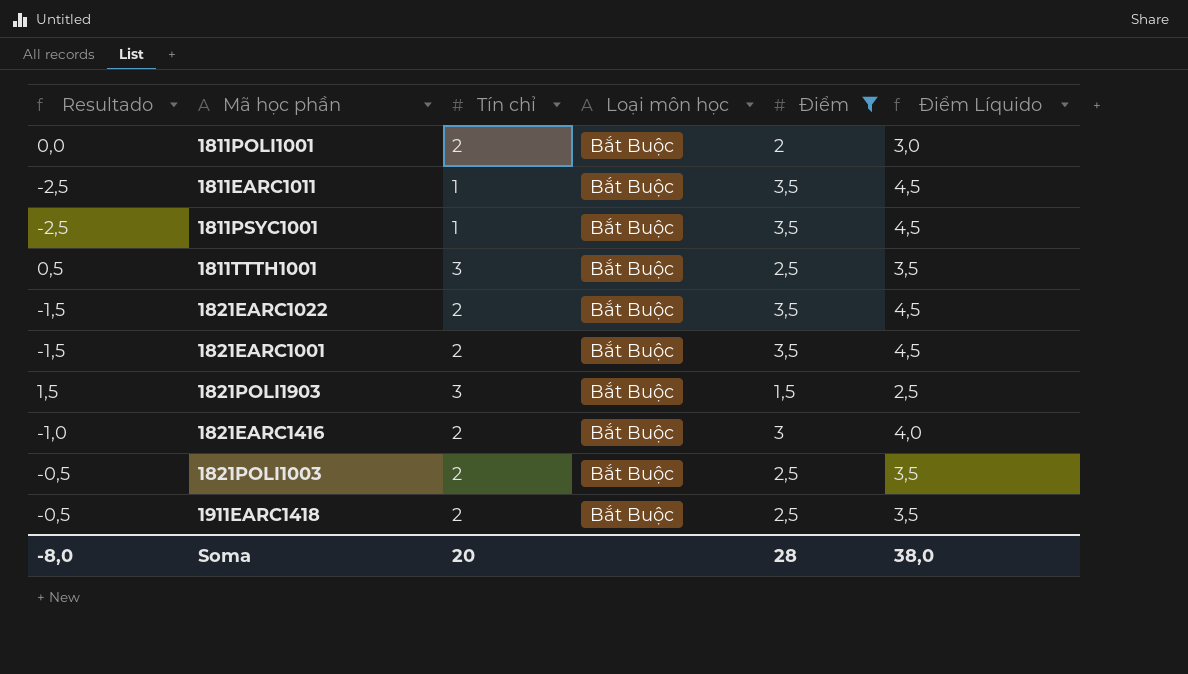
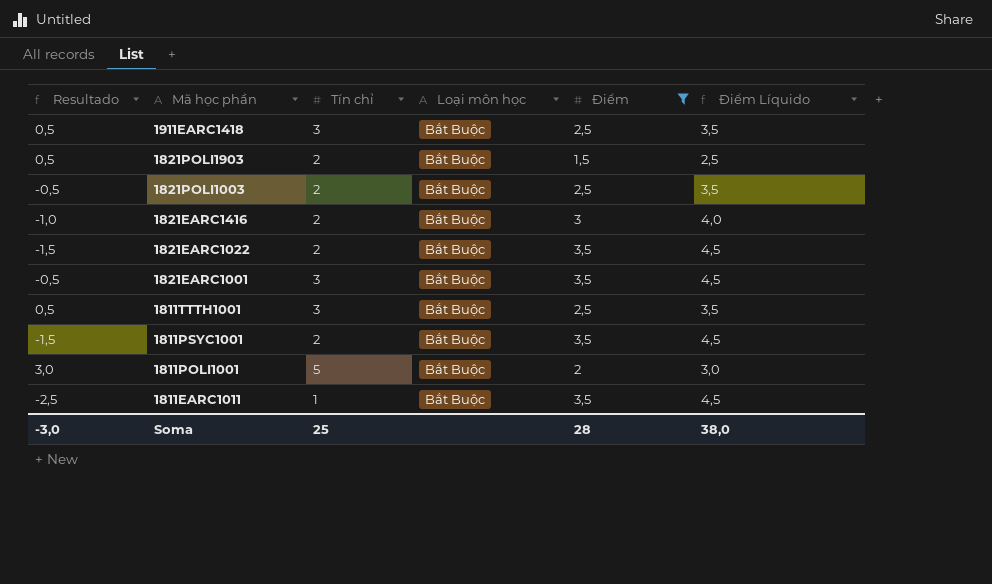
row order: none -> Mã học phần descending
1911EARC1418 | Resultado: -0,5 -> 0,5
1911EARC1418 | Tín chỉ: 2 -> 3
1821POLI1903 | Resultado: 1,5 -> 0,5
1821POLI1903 | Tín chỉ: 3 -> 2
1821EARC1001 | Resultado: -1,5 -> -0,5
1821EARC1001 | Tín chỉ: 2 -> 3
1811PSYC1001 | Resultado: -2,5 -> -1,5
1811PSYC1001 | Tín chỉ: 1 -> 2
1811POLI1001 | Resultado: 0,0 -> 3,0
1811POLI1001 | Tín chỉ: 2 -> 5
Soma | Resultado: -8,0 -> -3,0
Soma | Tín chỉ: 20 -> 25

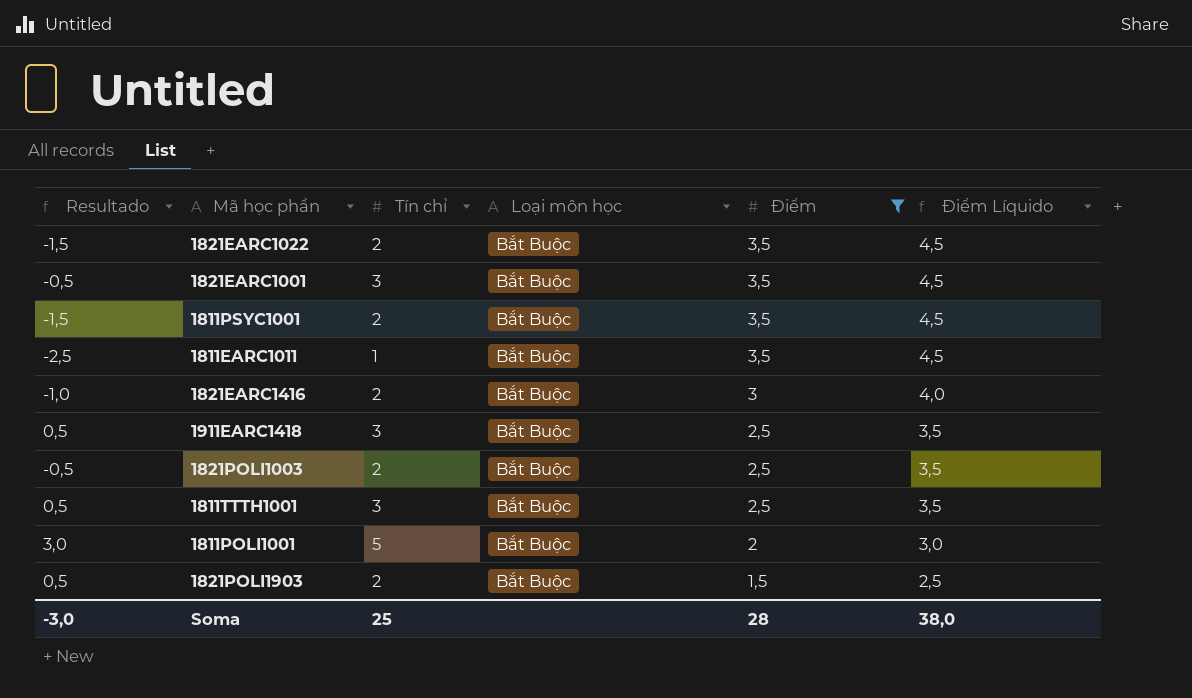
row order: Mã học phần descending -> Điểm descending

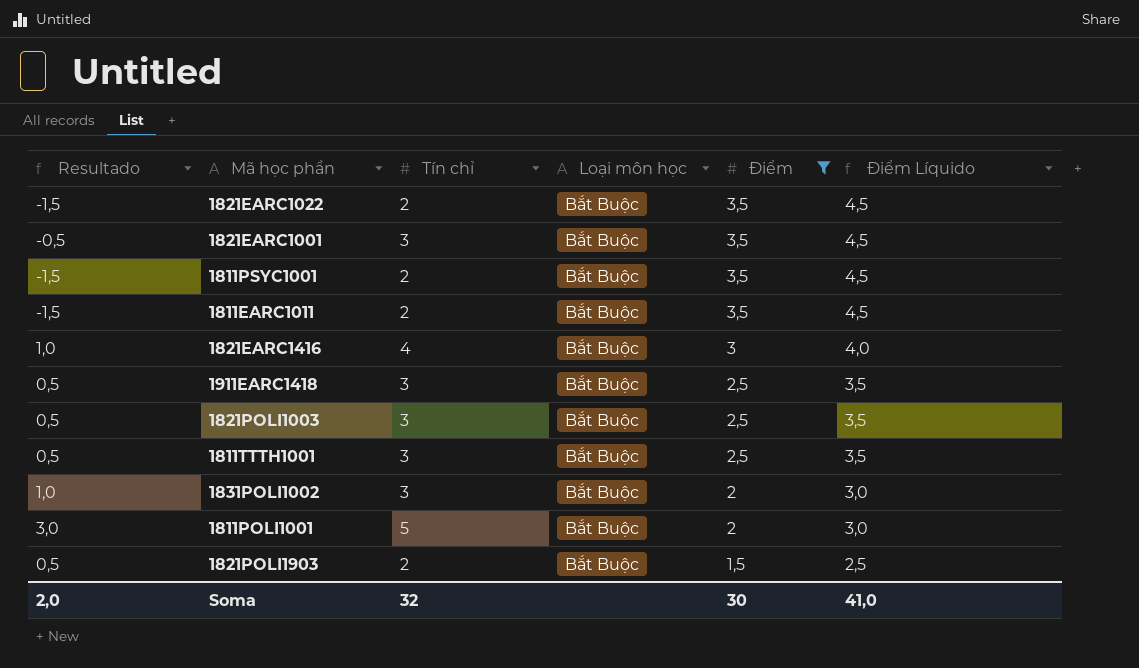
1811EARC1011 | Resultado: -2,5 -> -1,5
1811EARC1011 | Tín chỉ: 1 -> 2
1821EARC1416 | Resultado: -1,0 -> 1,0
1821EARC1416 | Tín chỉ: 2 -> 4
1821POLI1003 | Resultado: -0,5 -> 0,5
1821POLI1003 | Tín chỉ: 2 -> 3
row 1831POLI1002: none -> 1,0 | 3 | Bắt Buộc | 2 | 3,0
Soma | Resultado: -3,0 -> 2,0
Soma | Tín chỉ: 25 -> 32
Soma | Điểm: 28 -> 30
Soma | Điểm Líquido: 38,0 -> 41,0

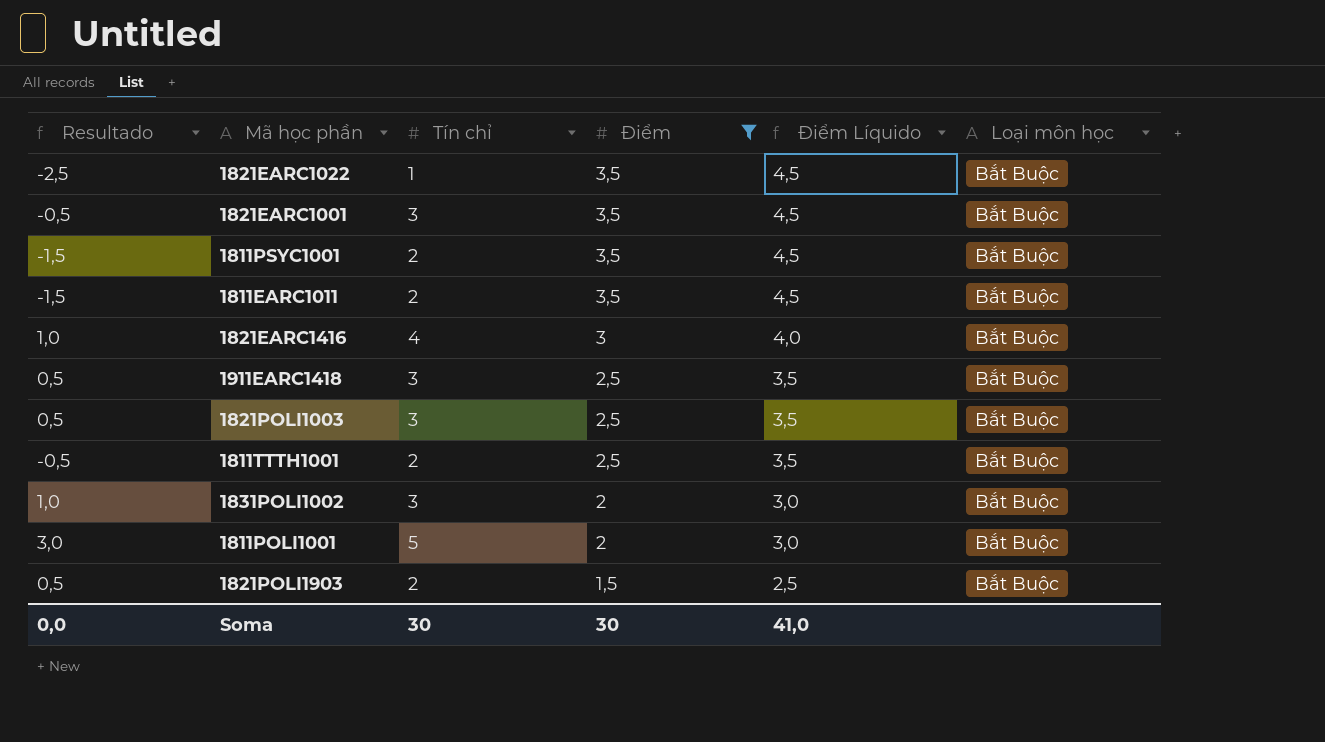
column Loại môn học | position: 4 -> 6
1821EARC1022 | Resultado: -1,5 -> -2,5
1821EARC1022 | Tín chỉ: 2 -> 1
1811TTTH1001 | Resultado: 0,5 -> -0,5
1811TTTH1001 | Tín chỉ: 3 -> 2
Soma | Resultado: 2,0 -> 0,0
Soma | Tín chỉ: 32 -> 30

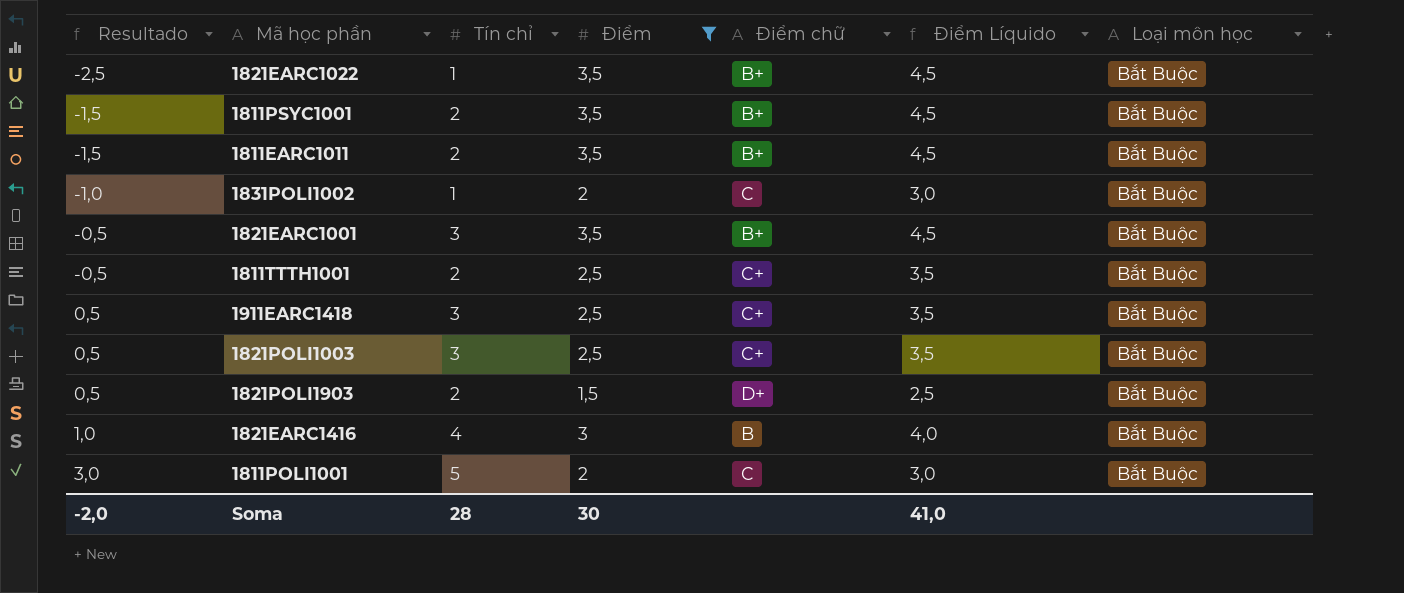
row order: Điểm descending -> Resultado ascending
column Điểm chữ | position: none -> 5
1831POLI1002 | Resultado: 1,0 -> -1,0
1831POLI1002 | Tín chỉ: 3 -> 1
Soma | Resultado: 0,0 -> -2,0
Soma | Tín chỉ: 30 -> 28

